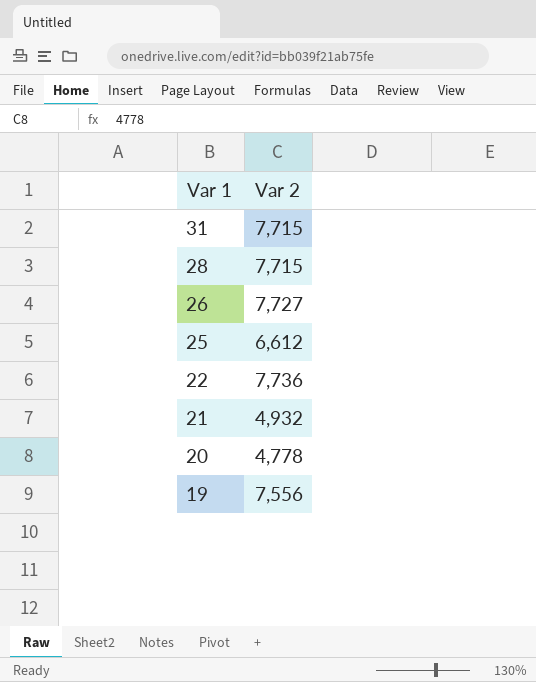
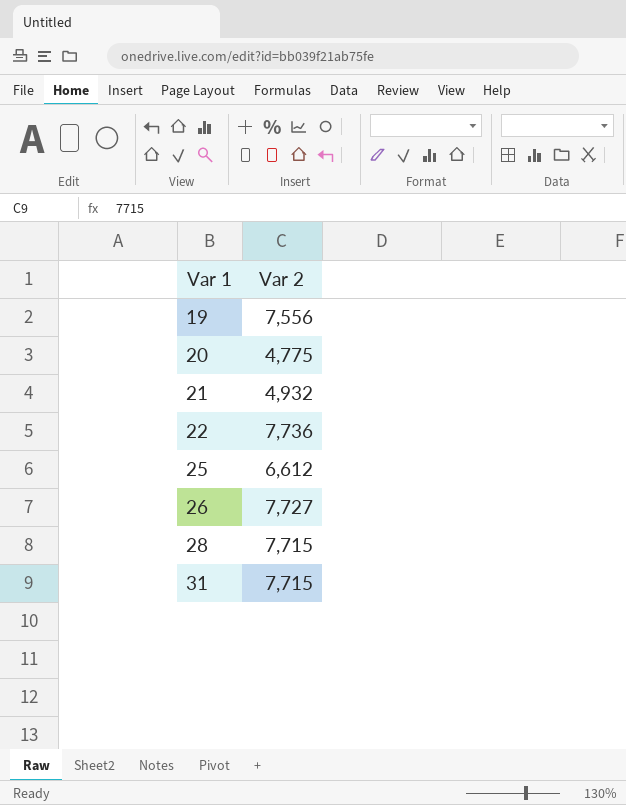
row order: Var 1 descending -> Var 1 ascending
20 | Var 2: 4,778 -> 4,775

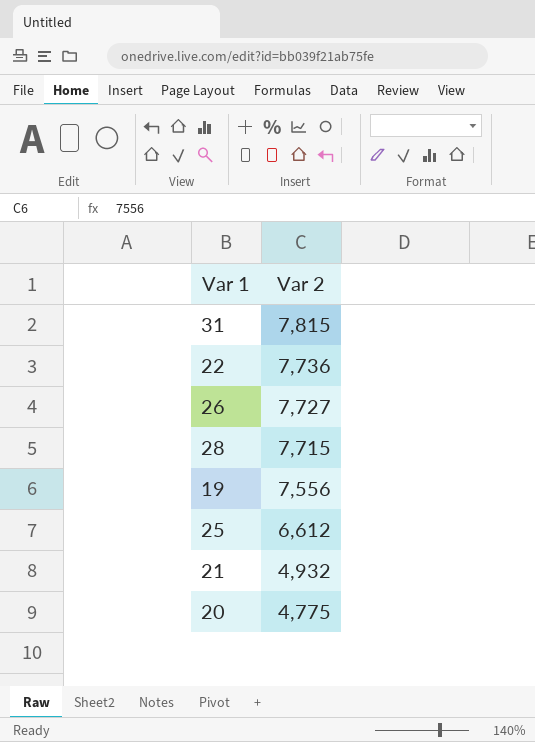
row order: Var 1 ascending -> Var 2 descending
31 | Var 2: 7,715 -> 7,815

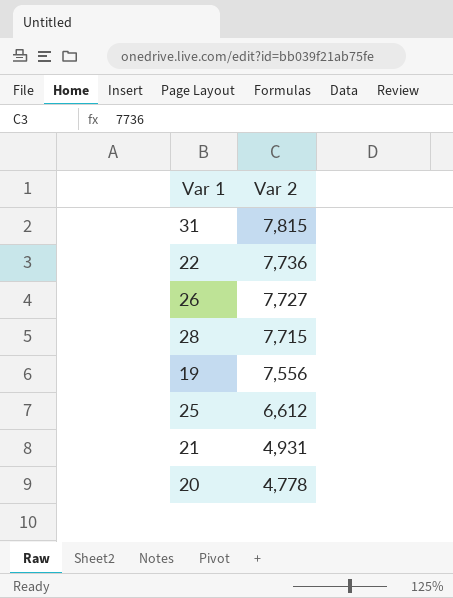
21 | Var 2: 4,932 -> 4,931
20 | Var 2: 4,775 -> 4,778

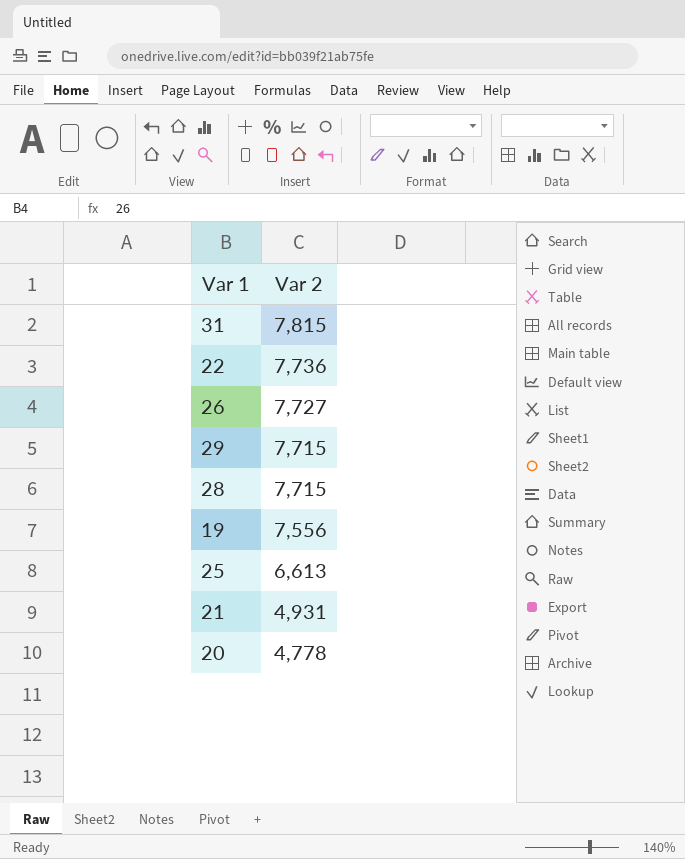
row 29: none -> 7,715
25 | Var 2: 6,612 -> 6,613

